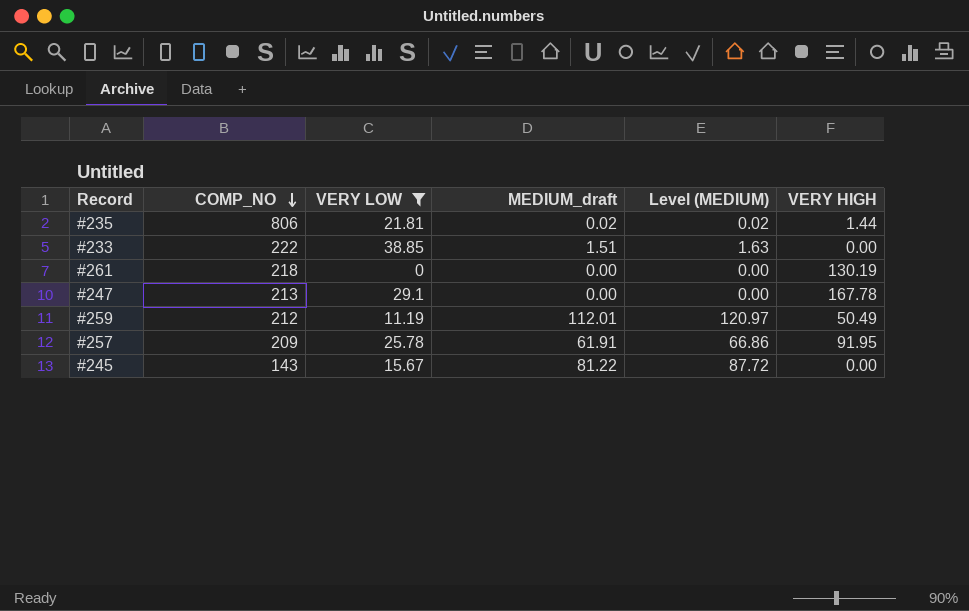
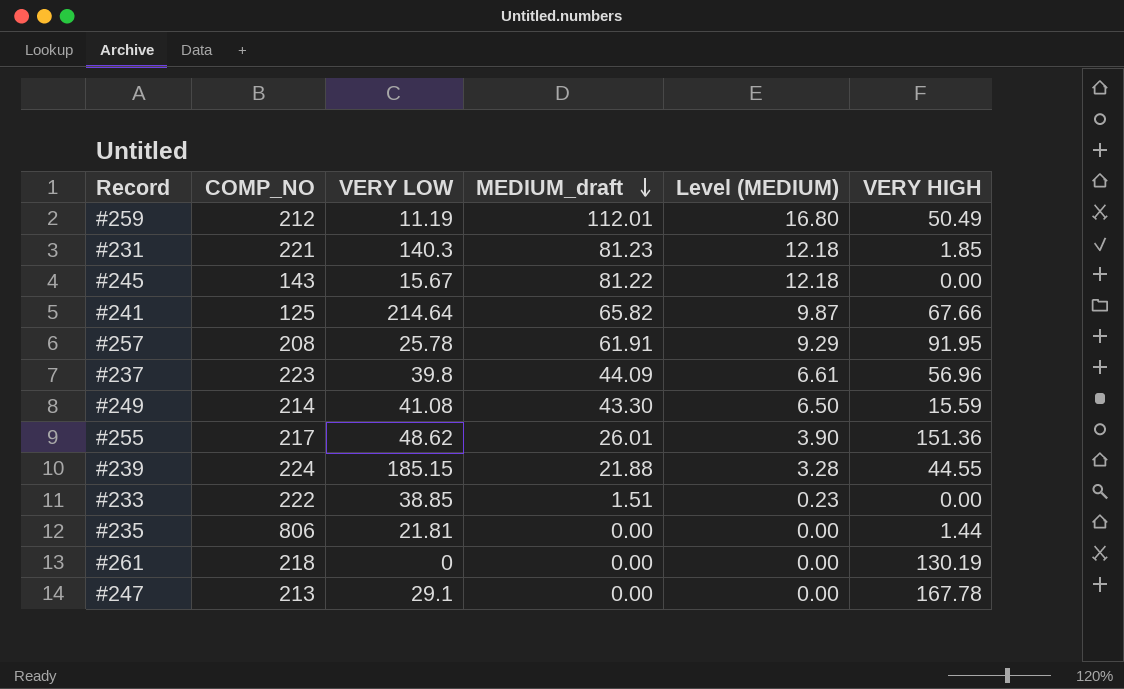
filter: VERY LOW <= 38.85 -> none
row order: COMP_NO descending -> MEDIUM_draft descending
column Level (MEDIUM) | formula: [MEDIUM_draft] * 1.08 -> [MEDIUM_draft] * 0.15
#257 | COMP_NO: 209 -> 208
#235 | MEDIUM_draft: 0.02 -> 0.00

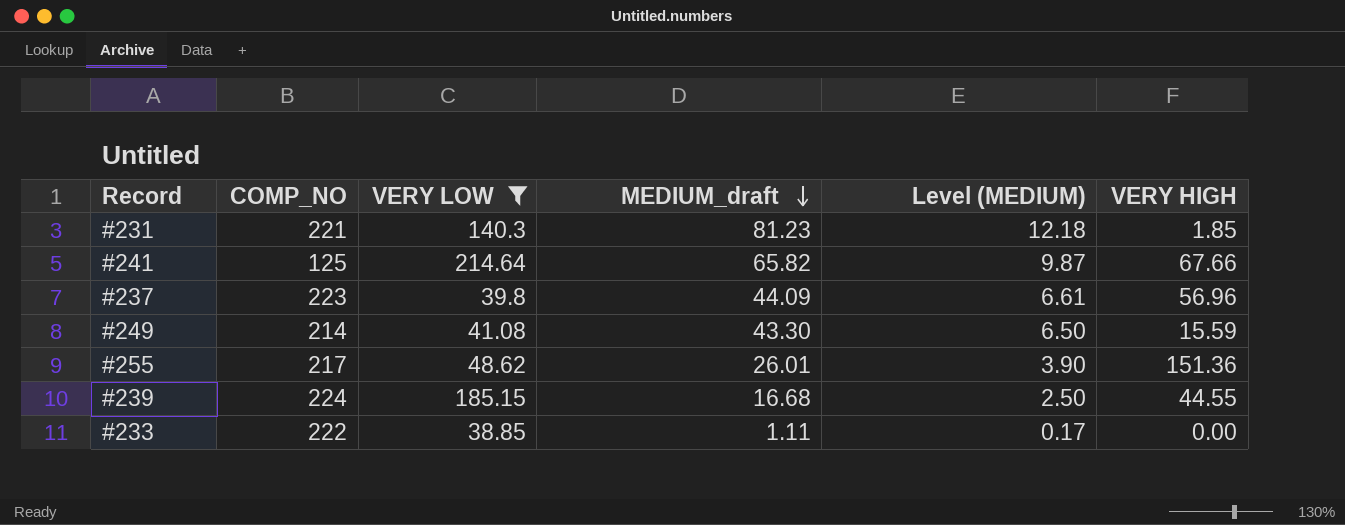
filter: none -> VERY LOW >= 38.85
#239 | MEDIUM_draft: 21.88 -> 16.68
#239 | Level (MEDIUM): 3.28 -> 2.50
#233 | MEDIUM_draft: 1.51 -> 1.11
#233 | Level (MEDIUM): 0.23 -> 0.17

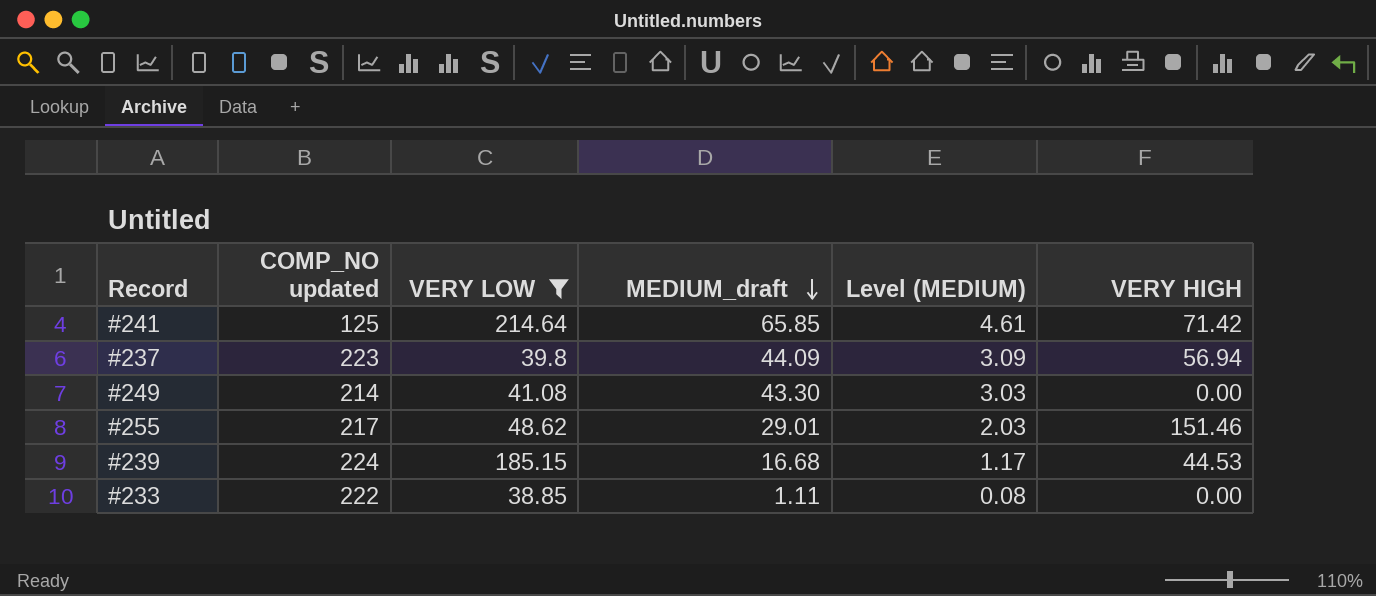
column name: COMP_NO -> COMP_NO updated
column Level (MEDIUM) | formula: [MEDIUM_draft] * 0.15 -> [MEDIUM_draft] * 0.07
row #231: 221 | 140.3 | 81.23 | 12.18 | 1.85 -> none
#241 | MEDIUM_draft: 65.82 -> 65.85
#241 | VERY HIGH: 67.66 -> 71.42
#237 | VERY HIGH: 56.96 -> 56.94
#249 | VERY HIGH: 15.59 -> 0.00
#255 | MEDIUM_draft: 26.01 -> 29.01
#255 | VERY HIGH: 151.36 -> 151.46
#239 | VERY HIGH: 44.55 -> 44.53

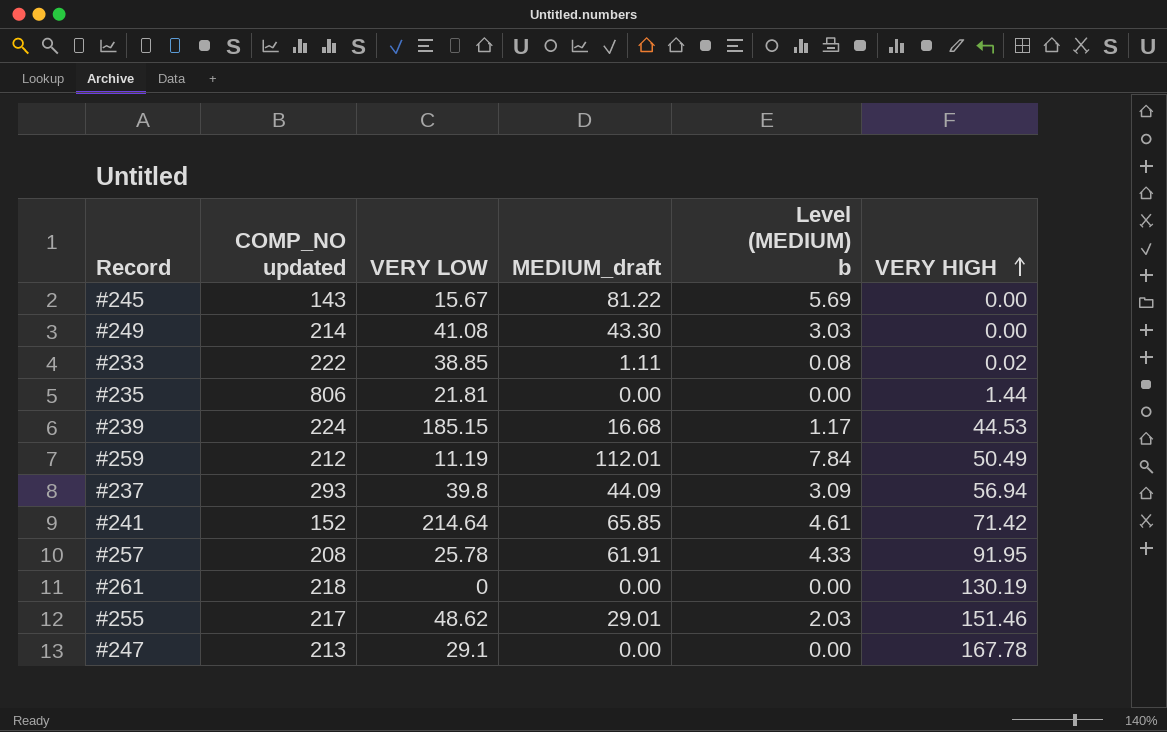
filter: VERY LOW >= 38.85 -> none
row order: MEDIUM_draft descending -> VERY HIGH ascending
column name: Level (MEDIUM) -> Level (MEDIUM) b
#233 | VERY HIGH: 0.00 -> 0.02
#237 | COMP_NO updated: 223 -> 293
#241 | COMP_NO updated: 125 -> 152

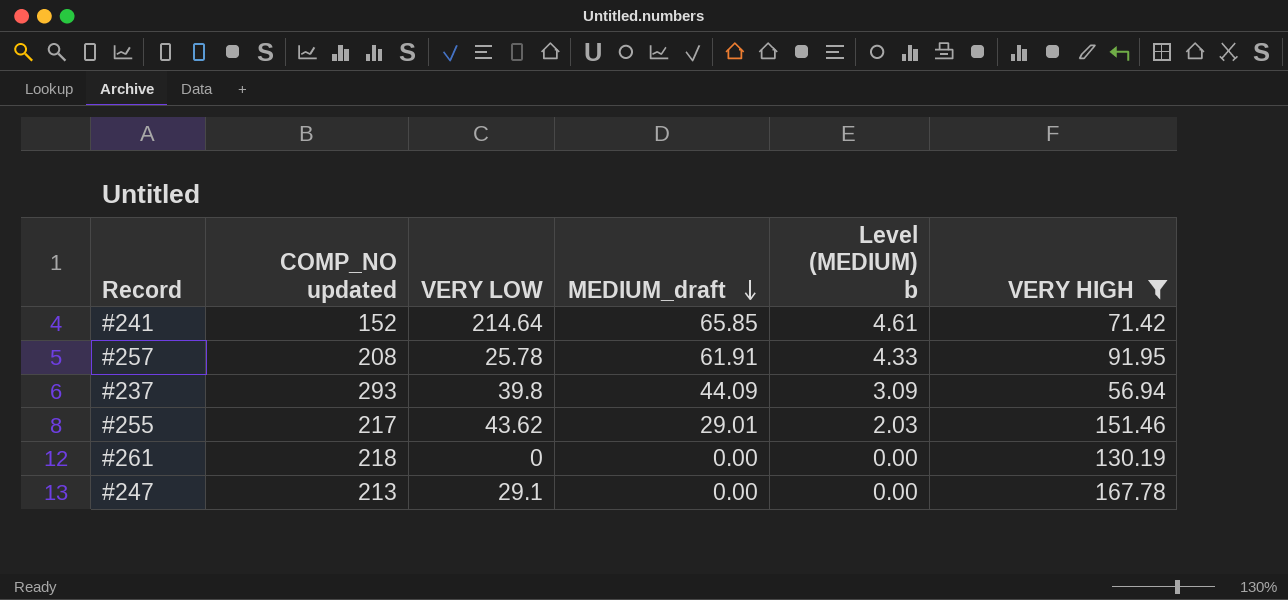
filter: none -> VERY HIGH >= 56.94
row order: VERY HIGH ascending -> MEDIUM_draft descending
#255 | VERY LOW: 48.62 -> 43.62

